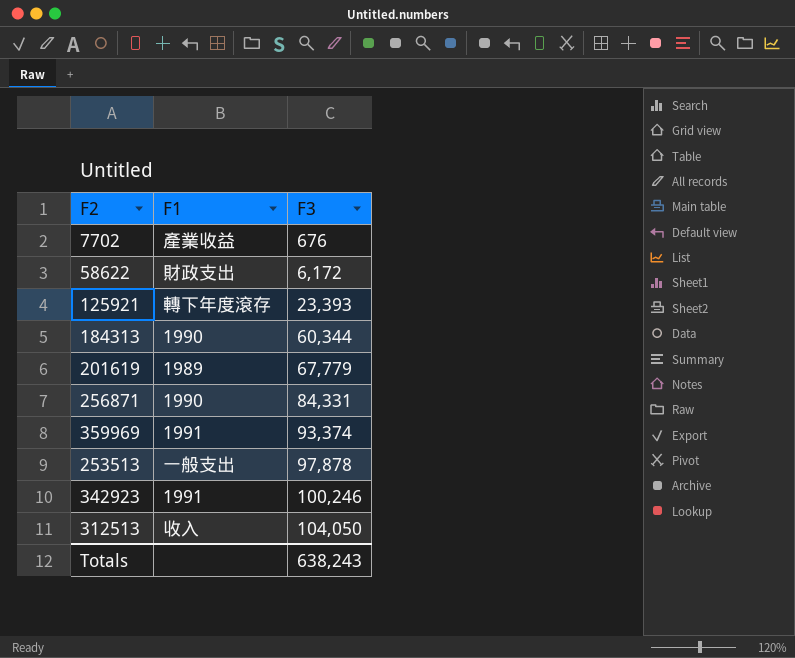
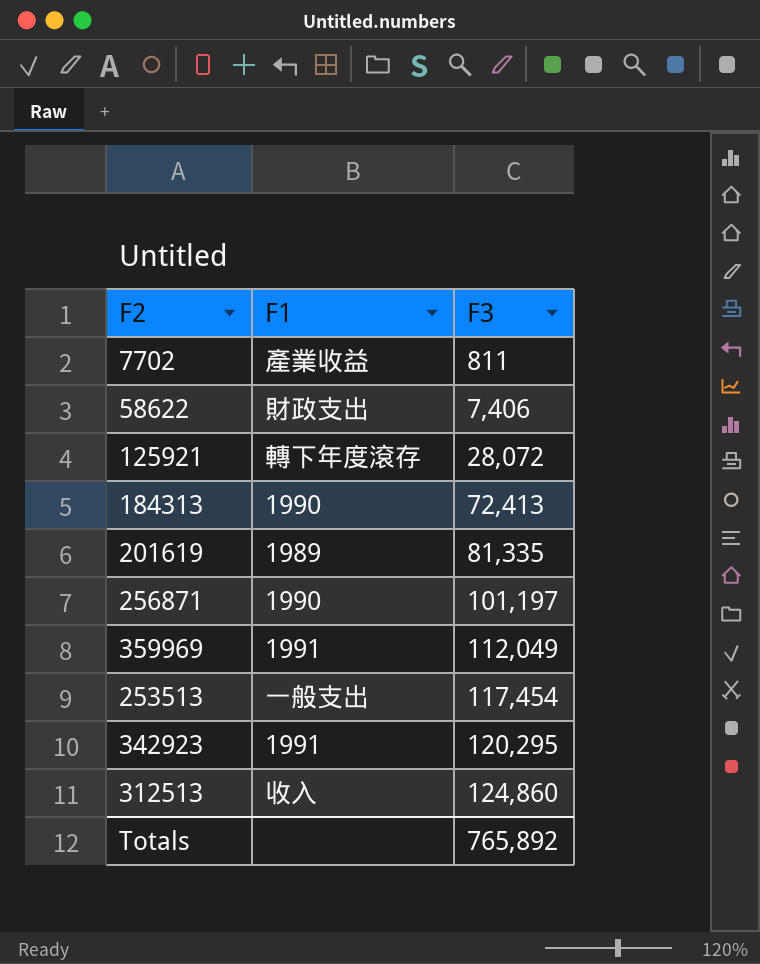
7702 | F3: 676 -> 811
58622 | F3: 6,172 -> 7,406
125921 | F3: 23,393 -> 28,072
184313 | F3: 60,344 -> 72,413
201619 | F3: 67,779 -> 81,335
256871 | F3: 84,331 -> 101,197
359969 | F3: 93,374 -> 112,049
253513 | F3: 97,878 -> 117,454
342923 | F3: 100,246 -> 120,295
312513 | F3: 104,050 -> 124,860
Totals | F3: 638,243 -> 765,892

